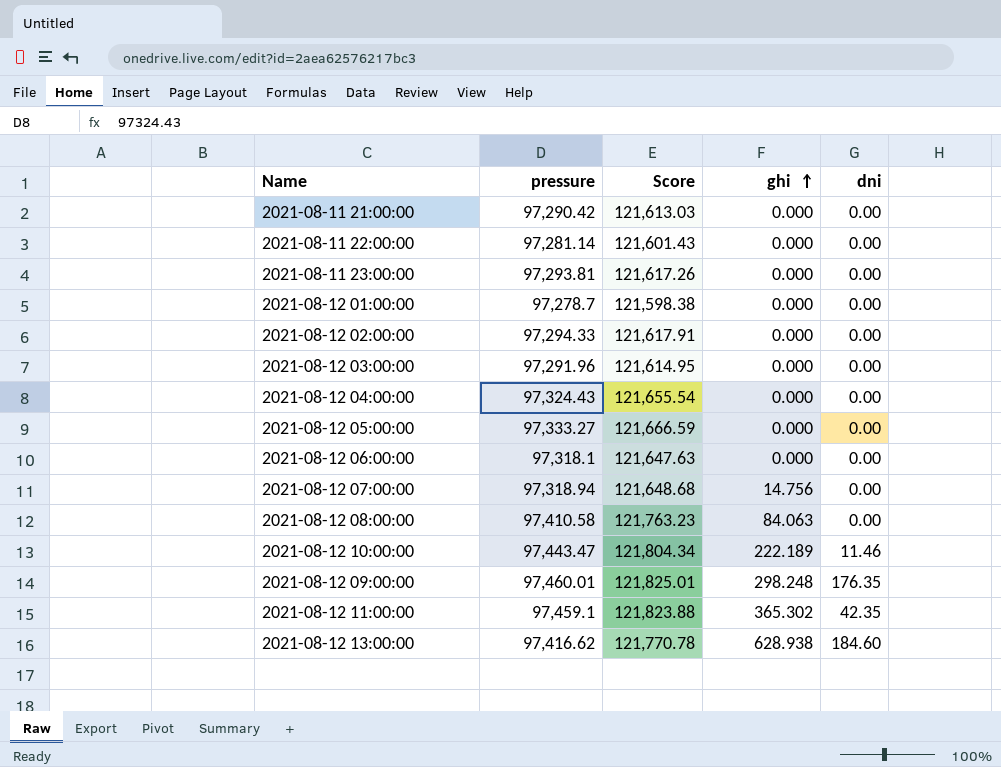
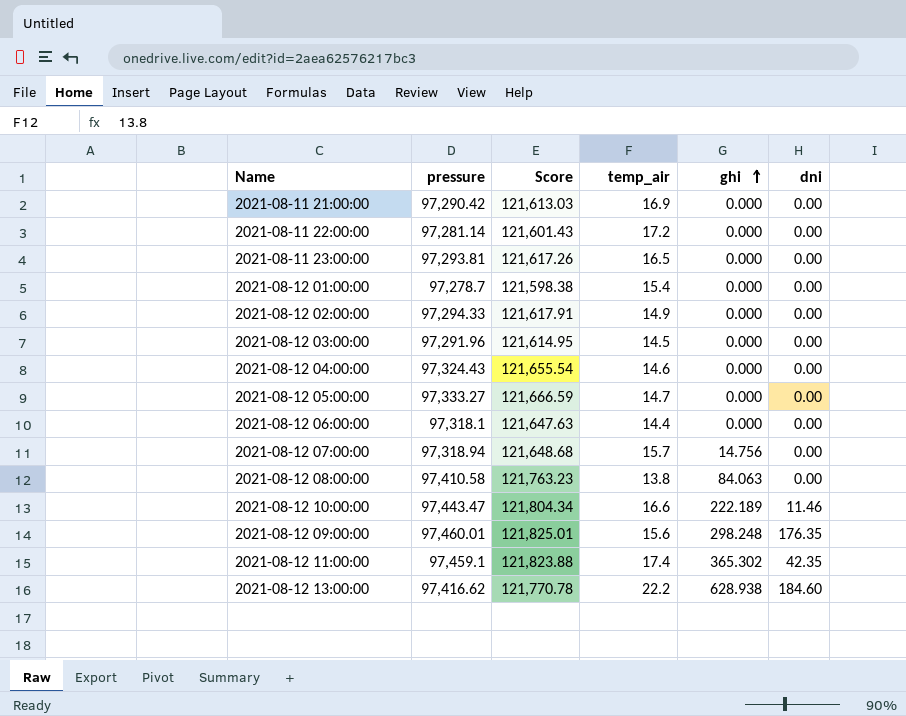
column temp_air | position: none -> 4

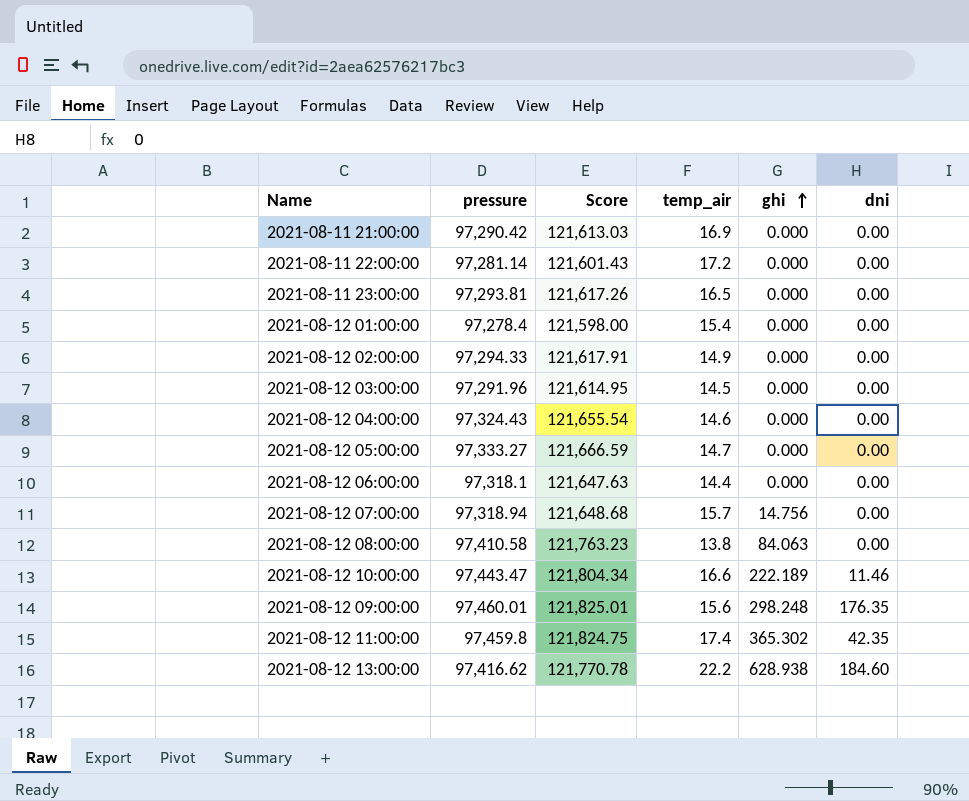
2021-08-12 01:00:00 | pressure: 97,278.7 -> 97,278.4
2021-08-12 01:00:00 | Score: 121,598.38 -> 121,598.00
2021-08-12 11:00:00 | pressure: 97,459.1 -> 97,459.8
2021-08-12 11:00:00 | Score: 121,823.88 -> 121,824.75

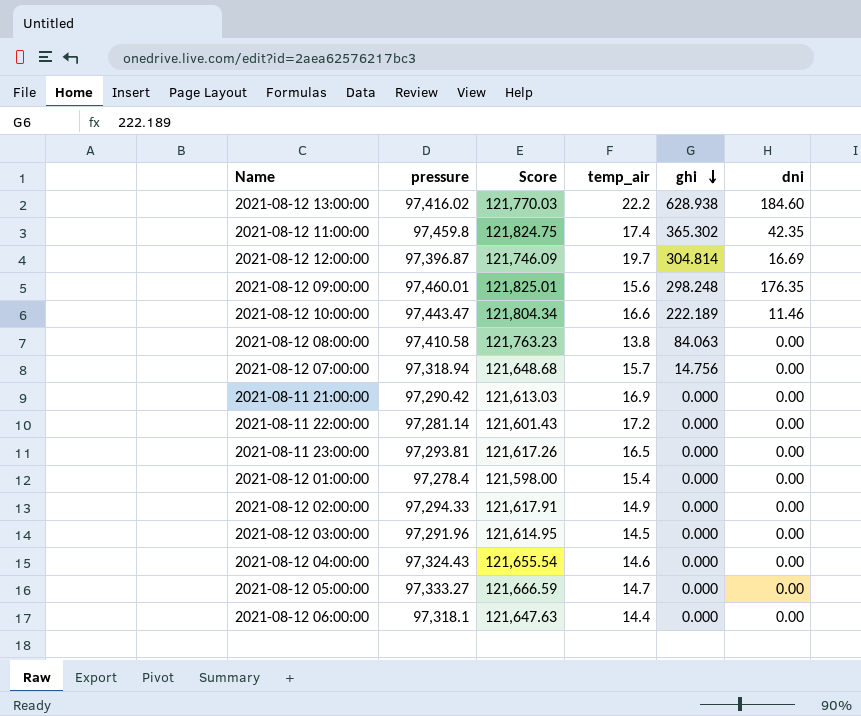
row order: ghi ascending -> ghi descending
2021-08-12 13:00:00 | pressure: 97,416.62 -> 97,416.02
2021-08-12 13:00:00 | Score: 121,770.78 -> 121,770.03
row 2021-08-12 12:00:00: none -> 97,396.87 | 121,746.09 | 19.7 | 304.814 | 16.69

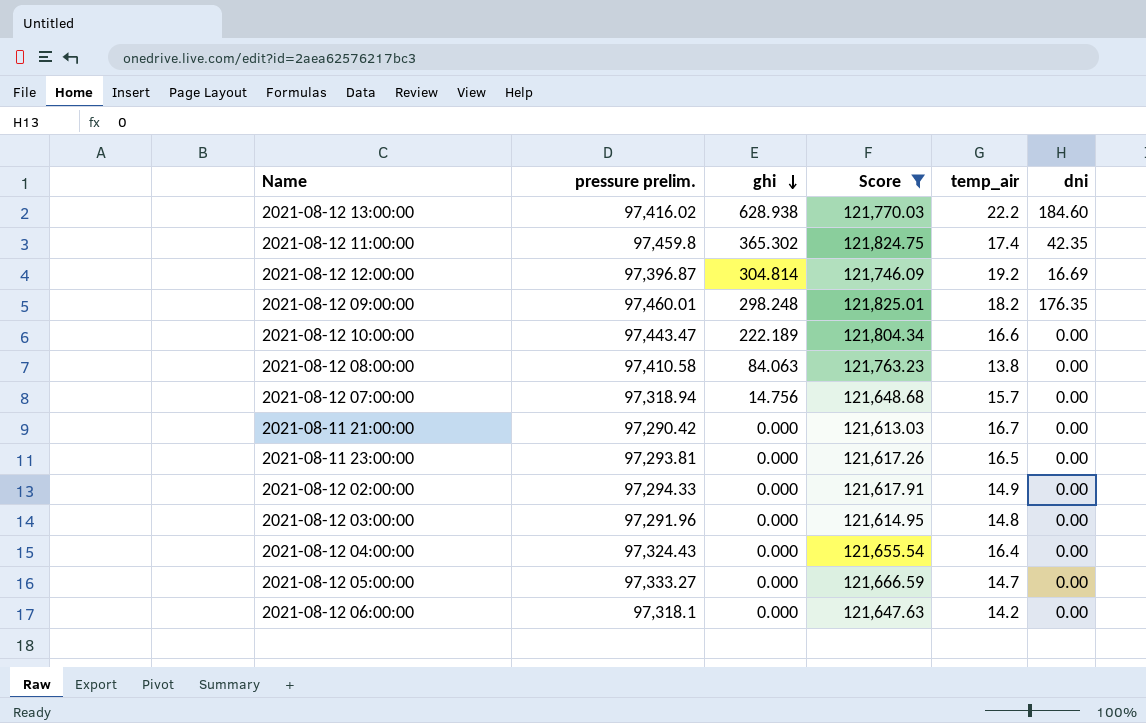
filter: none -> Score >= 121,613.03
column name: pressure -> pressure prelim.
column ghi | position: 5 -> 3
2021-08-12 12:00:00 | temp_air: 19.7 -> 19.2
2021-08-12 09:00:00 | temp_air: 15.6 -> 18.2
2021-08-12 10:00:00 | dni: 11.46 -> 0.00
2021-08-11 21:00:00 | temp_air: 16.9 -> 16.7
2021-08-12 03:00:00 | temp_air: 14.5 -> 14.8
2021-08-12 04:00:00 | temp_air: 14.6 -> 16.4
2021-08-12 06:00:00 | temp_air: 14.4 -> 14.2

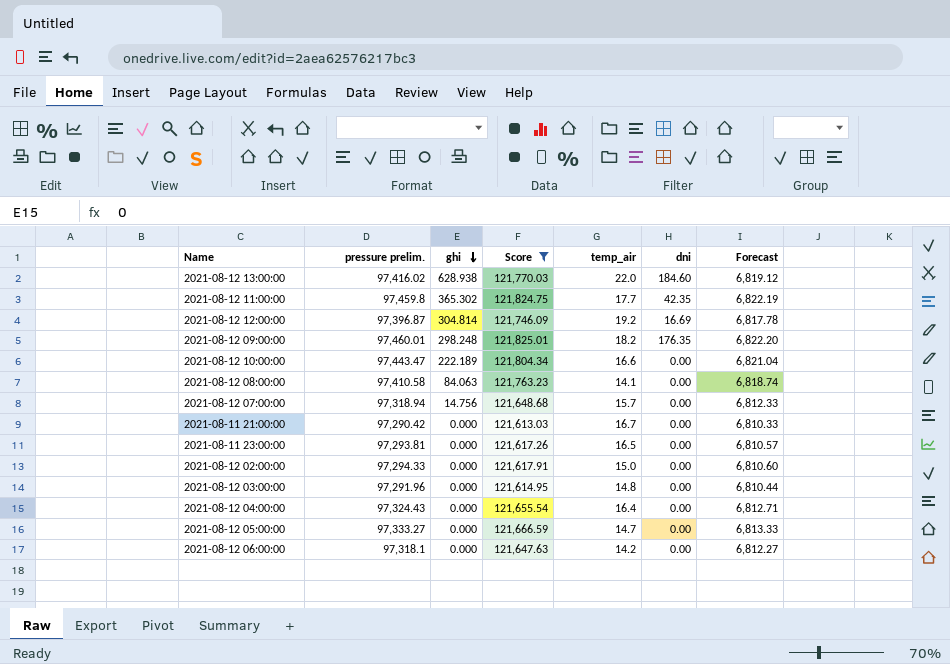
column Forecast | formula: none -> [pressure prelim.] * 0.07
2021-08-12 13:00:00 | temp_air: 22.2 -> 22.0
2021-08-12 11:00:00 | temp_air: 17.4 -> 17.7
2021-08-12 08:00:00 | temp_air: 13.8 -> 14.1
2021-08-12 02:00:00 | temp_air: 14.9 -> 15.0

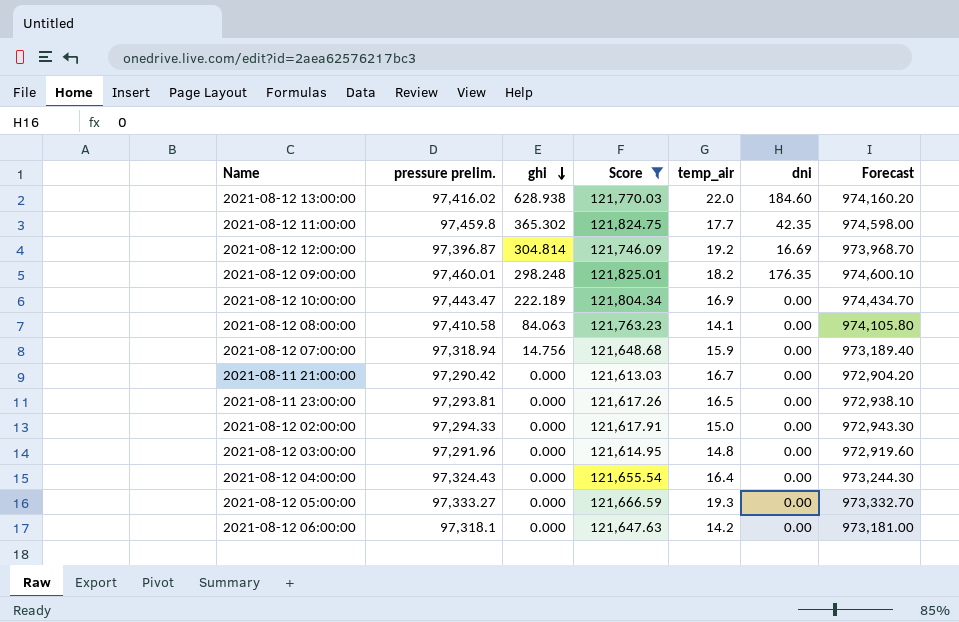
column Forecast | formula: [pressure prelim.] * 0.07 -> [pressure prelim.] * 10
2021-08-12 10:00:00 | temp_air: 16.6 -> 16.9
2021-08-12 07:00:00 | temp_air: 15.7 -> 15.9
2021-08-12 05:00:00 | temp_air: 14.7 -> 19.3

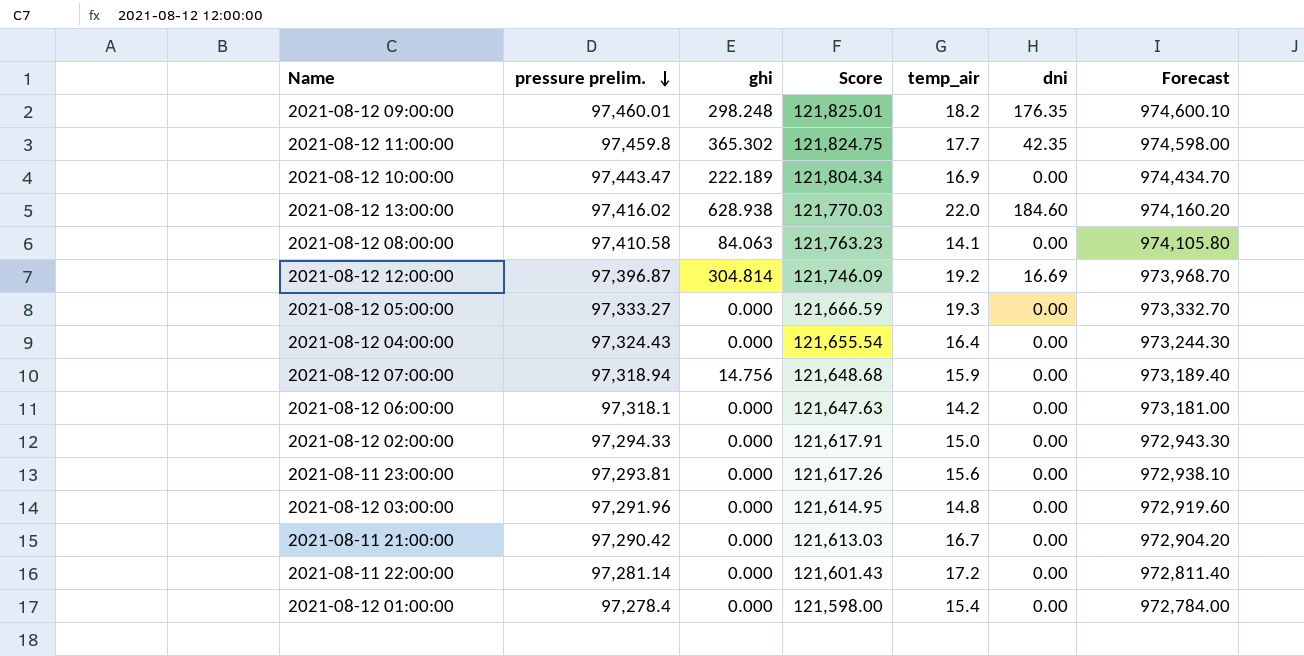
filter: Score >= 121,613.03 -> none
row order: ghi descending -> pressure prelim. descending
2021-08-11 23:00:00 | temp_air: 16.5 -> 15.6

